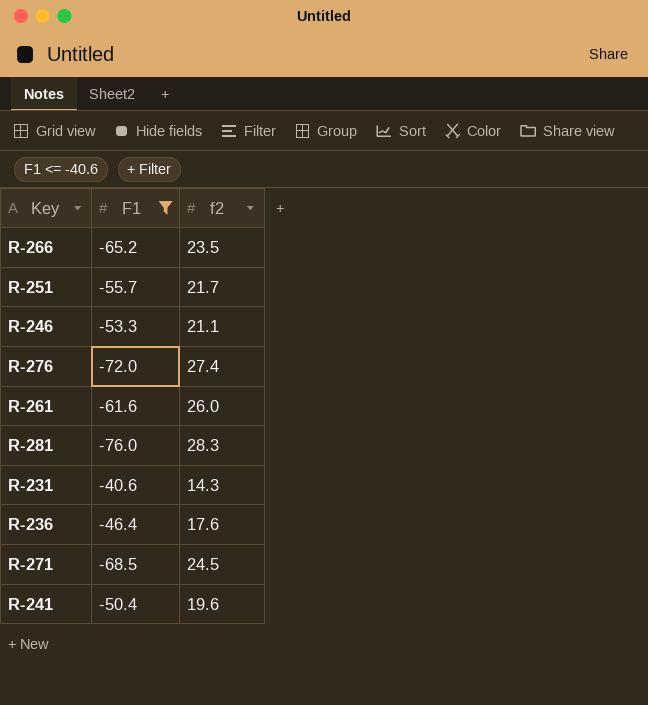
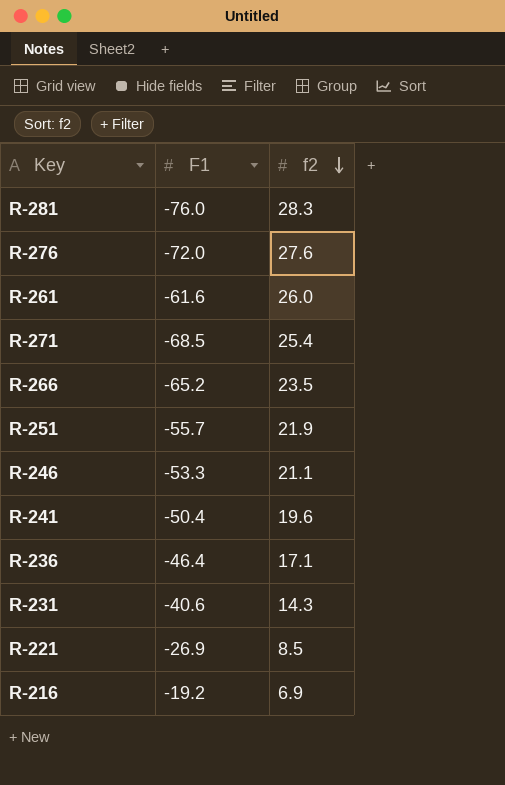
filter: F1 <= -40.6 -> none
row order: none -> f2 descending
R-276 | f2: 27.4 -> 27.6
R-271 | f2: 24.5 -> 25.4
R-251 | f2: 21.7 -> 21.9
R-236 | f2: 17.6 -> 17.1

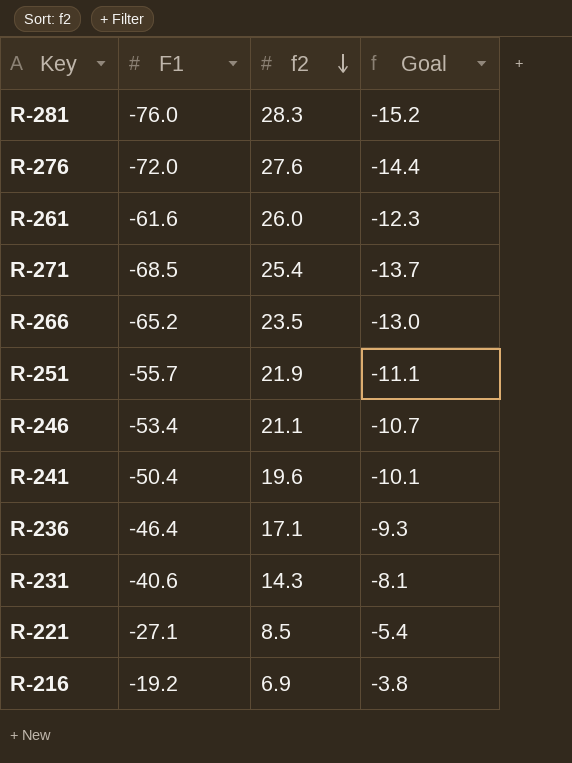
column Goal | formula: none -> [F1] * 0.2
R-246 | F1: -53.3 -> -53.4
R-221 | F1: -26.9 -> -27.1

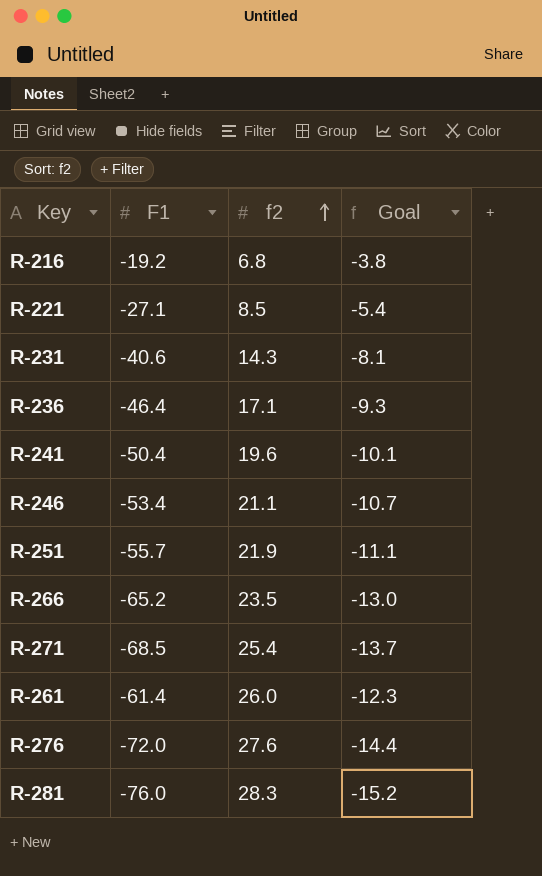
row order: f2 descending -> f2 ascending
R-216 | f2: 6.9 -> 6.8
R-261 | F1: -61.6 -> -61.4

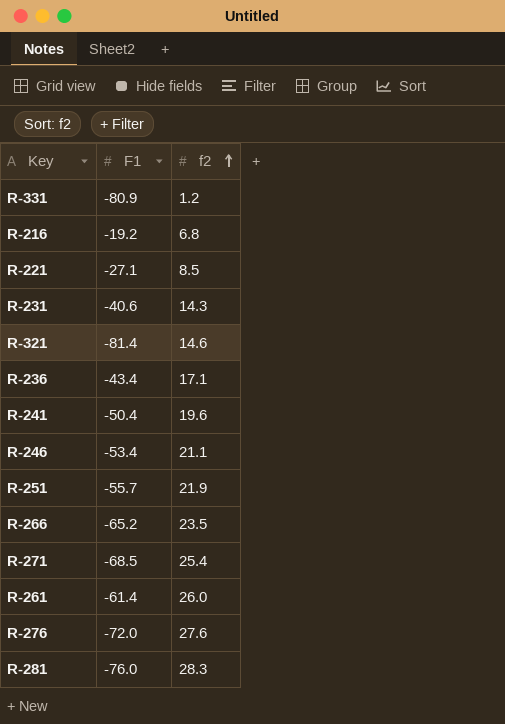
column Goal | formula: [F1] * 0.2 -> none
row R-331: none -> -80.9 | 1.2
row R-321: none -> -81.4 | 14.6
R-236 | F1: -46.4 -> -43.4

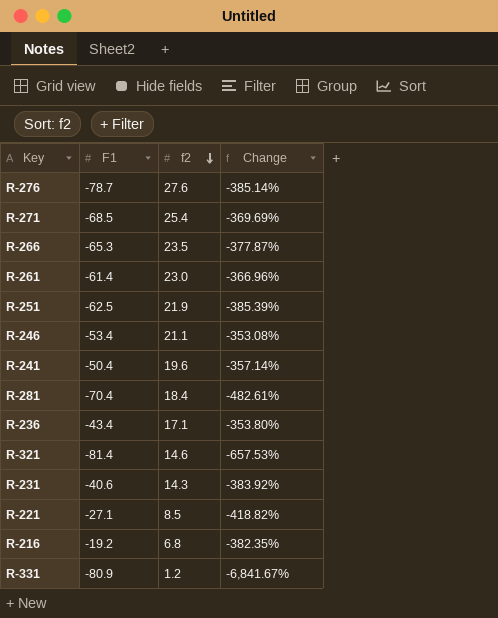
row order: f2 ascending -> f2 descending
column Change | formula: none -> ([F1] - [f2]) / [f2]
R-276 | F1: -72.0 -> -78.7
R-266 | F1: -65.2 -> -65.3
R-261 | f2: 26.0 -> 23.0
R-251 | F1: -55.7 -> -62.5
R-281 | F1: -76.0 -> -70.4
R-281 | f2: 28.3 -> 18.4

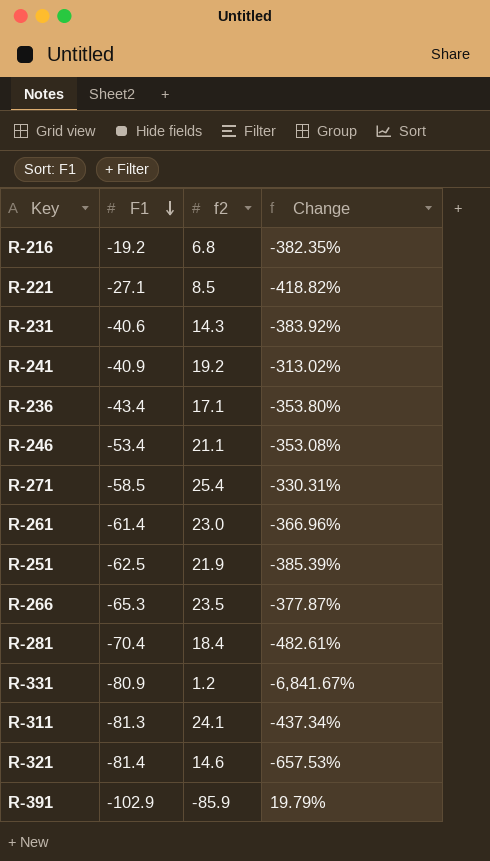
row order: f2 descending -> F1 descending
row R-276: -78.7 | 27.6 | -385.14% -> none
R-241 | F1: -50.4 -> -40.9
R-241 | f2: 19.6 -> 19.2
R-241 | Change: -357.14% -> -313.02%
R-271 | F1: -68.5 -> -58.5
R-271 | Change: -369.69% -> -330.31%
row R-311: none -> -81.3 | 24.1 | -437.34%
row R-391: none -> -102.9 | -85.9 | 19.79%

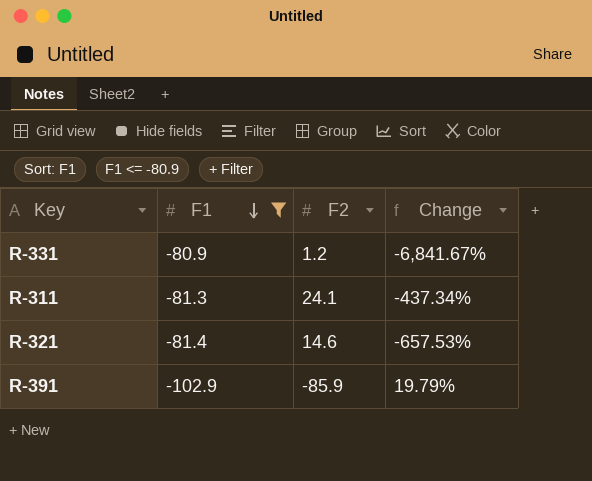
filter: none -> F1 <= -80.9
column name: f2 -> F2

